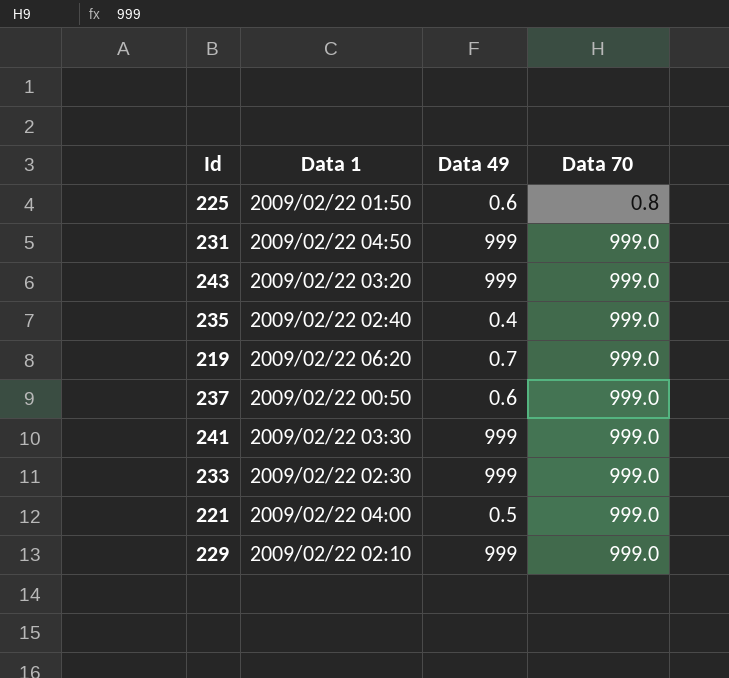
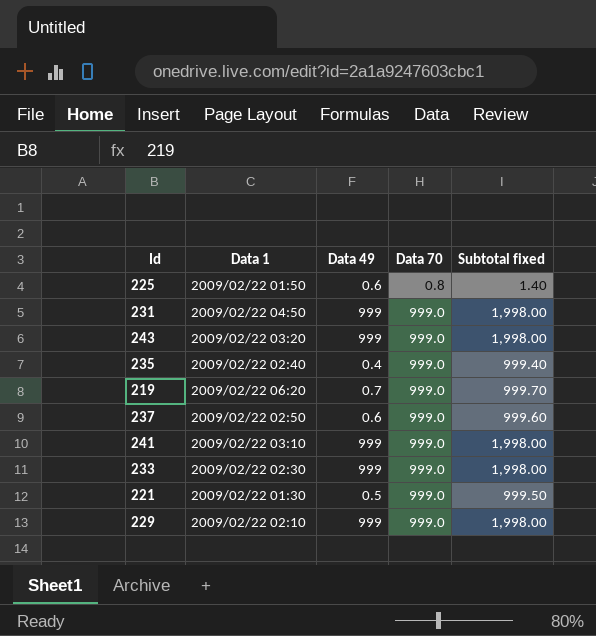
column Subtotal fixed | formula: none -> [Data 49] + [Data 70]
237 | Data 1: 2009/02/22 00:50 -> 2009/02/22 02:50
241 | Data 1: 2009/02/22 03:30 -> 2009/02/22 03:10
221 | Data 1: 2009/02/22 04:00 -> 2009/02/22 01:30

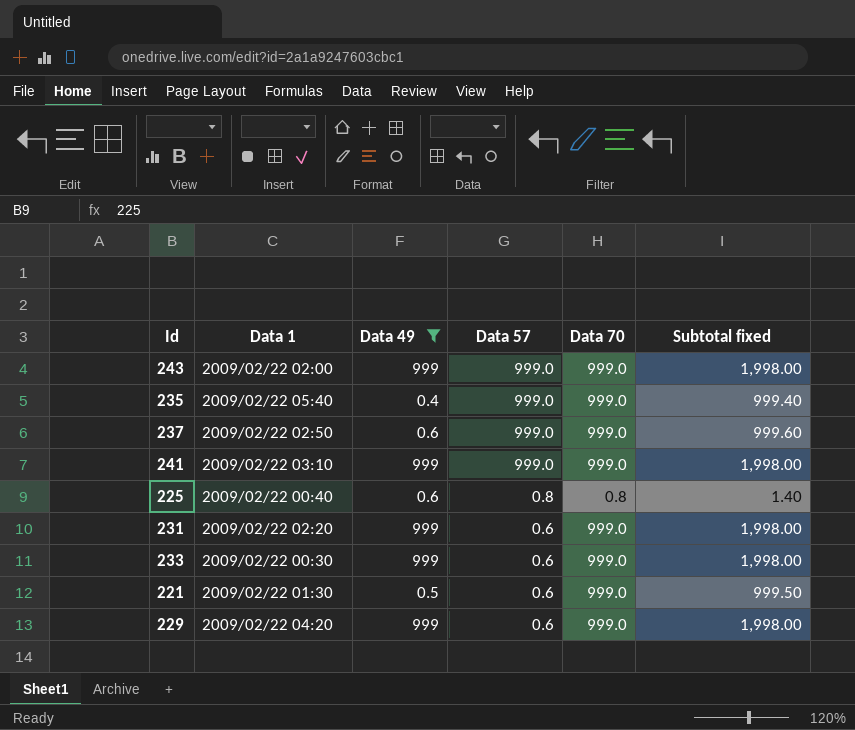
filter: none -> Data 49 != 0.7
row order: Data 70 ascending -> Data 57 descending
column Data 57 | position: none -> 4
243 | Data 1: 2009/02/22 03:20 -> 2009/02/22 02:00
235 | Data 1: 2009/02/22 02:40 -> 2009/02/22 05:40
225 | Data 1: 2009/02/22 01:50 -> 2009/02/22 00:40
231 | Data 1: 2009/02/22 04:50 -> 2009/02/22 02:20
233 | Data 1: 2009/02/22 02:30 -> 2009/02/22 00:30
229 | Data 1: 2009/02/22 02:10 -> 2009/02/22 04:20

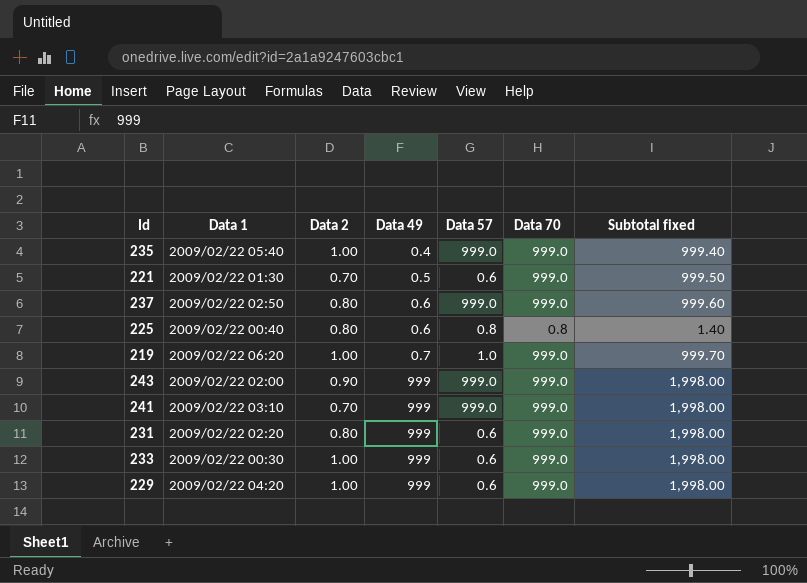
filter: Data 49 != 0.7 -> none
row order: Data 57 descending -> Data 49 ascending
column Data 2 | position: none -> 3

